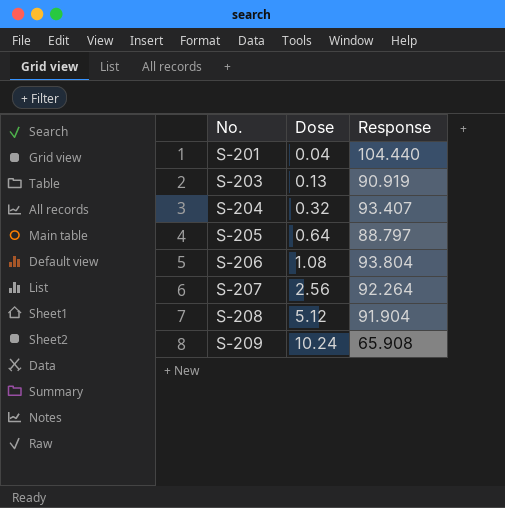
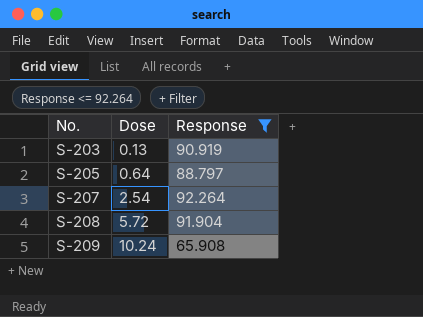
filter: none -> Response <= 92.264
S-207 | Dose: 2.56 -> 2.54
S-208 | Dose: 5.12 -> 5.72

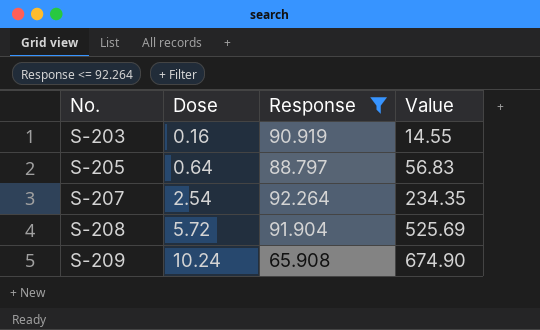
column Value | formula: none -> [Dose] * [Response]
S-203 | Dose: 0.13 -> 0.16

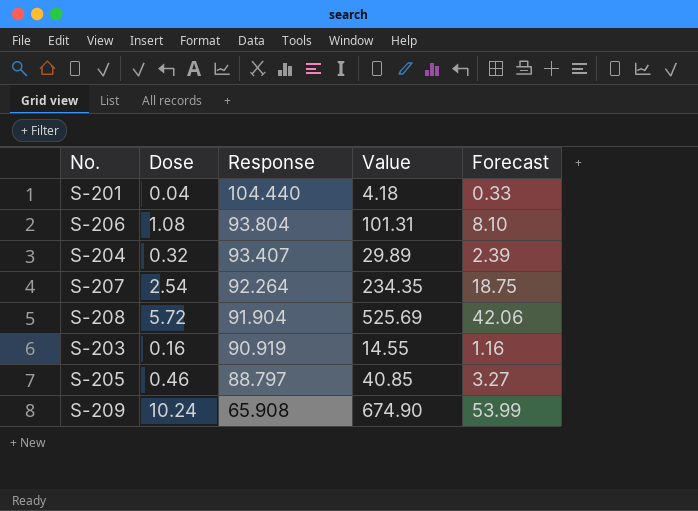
filter: Response <= 92.264 -> none
row order: No. ascending -> Response descending
column Forecast | formula: none -> [Value] * 0.08
S-205 | Dose: 0.64 -> 0.46
S-205 | Value: 56.83 -> 40.85

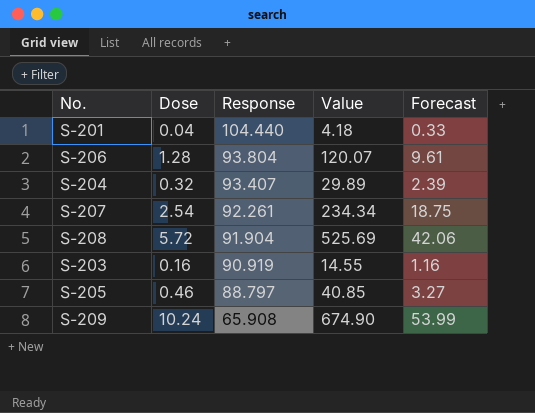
S-206 | Dose: 1.08 -> 1.28
S-206 | Value: 101.31 -> 120.07
S-206 | Forecast: 8.10 -> 9.61
S-207 | Response: 92.264 -> 92.261
S-207 | Value: 234.35 -> 234.34

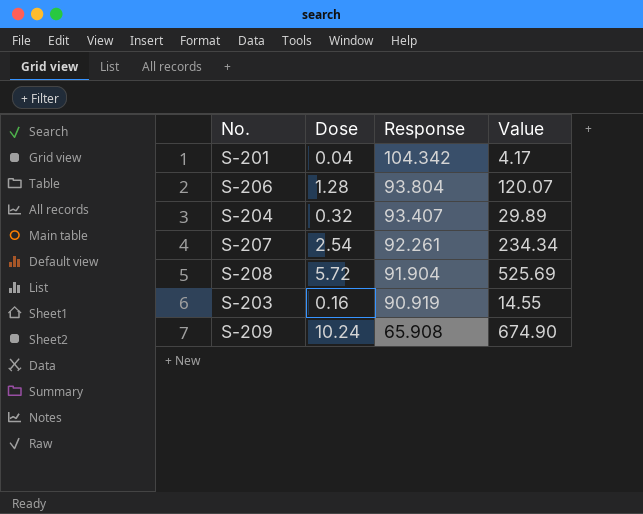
column Forecast | formula: [Value] * 0.08 -> none
row S-205: 0.46 | 88.797 | 40.85 | 3.27 -> none
S-201 | Response: 104.440 -> 104.342
S-201 | Value: 4.18 -> 4.17

